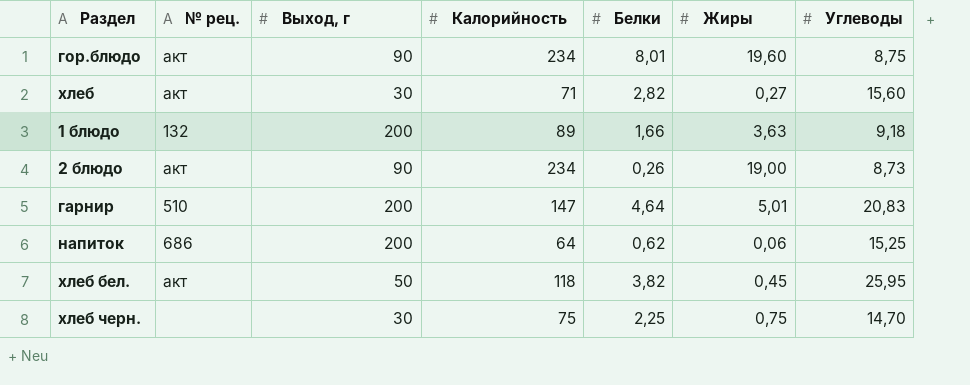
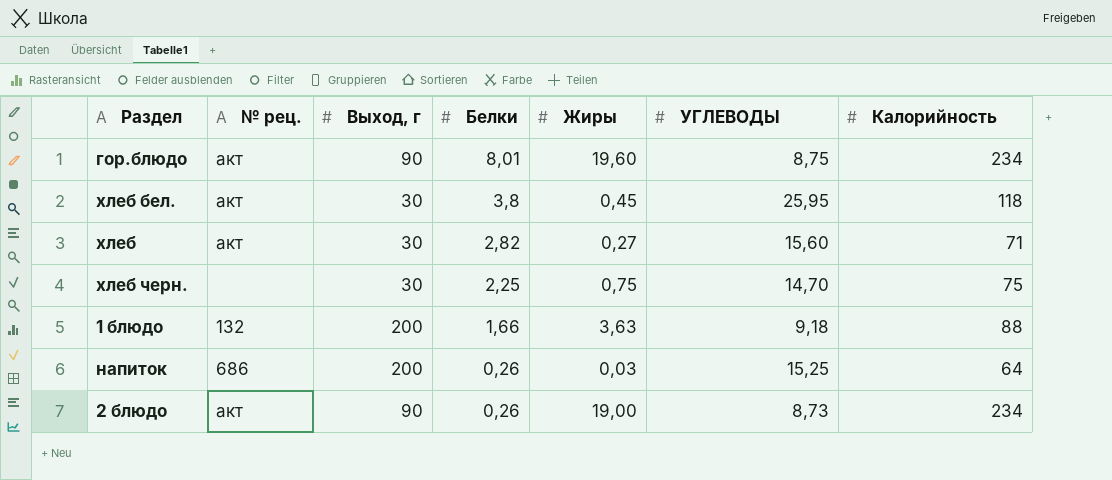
row order: none -> Белки descending
column name: Углеводы -> УГЛЕВОДЫ
column Калорийность | position: 4 -> 7
row гарнир: 510 | 200 | 147 | 4,64 | 5,01 | 20,83 -> none
хлеб бел. | Выход, г: 50 -> 30
хлеб бел. | Белки: 3,82 -> 3,8
1 блюдо | Калорийность: 89 -> 88
напиток | Белки: 0,62 -> 0,26
напиток | Жиры: 0,06 -> 0,03

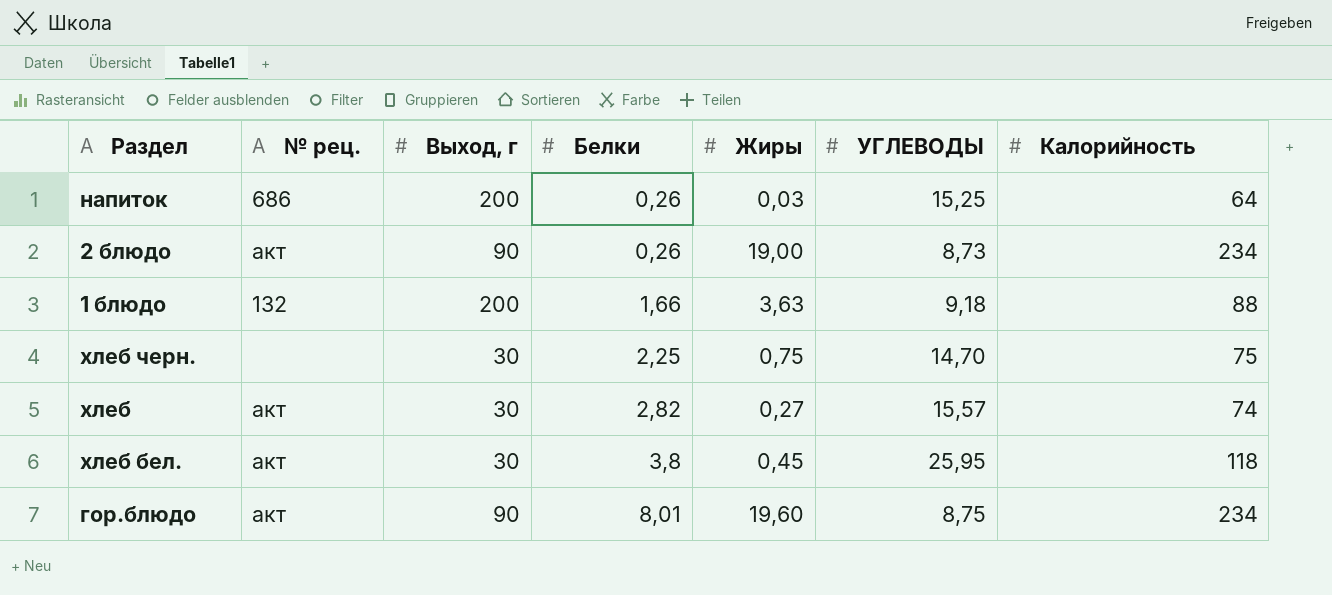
row order: Белки descending -> Белки ascending
хлеб | УГЛЕВОДЫ: 15,60 -> 15,57
хлеб | Калорийность: 71 -> 74

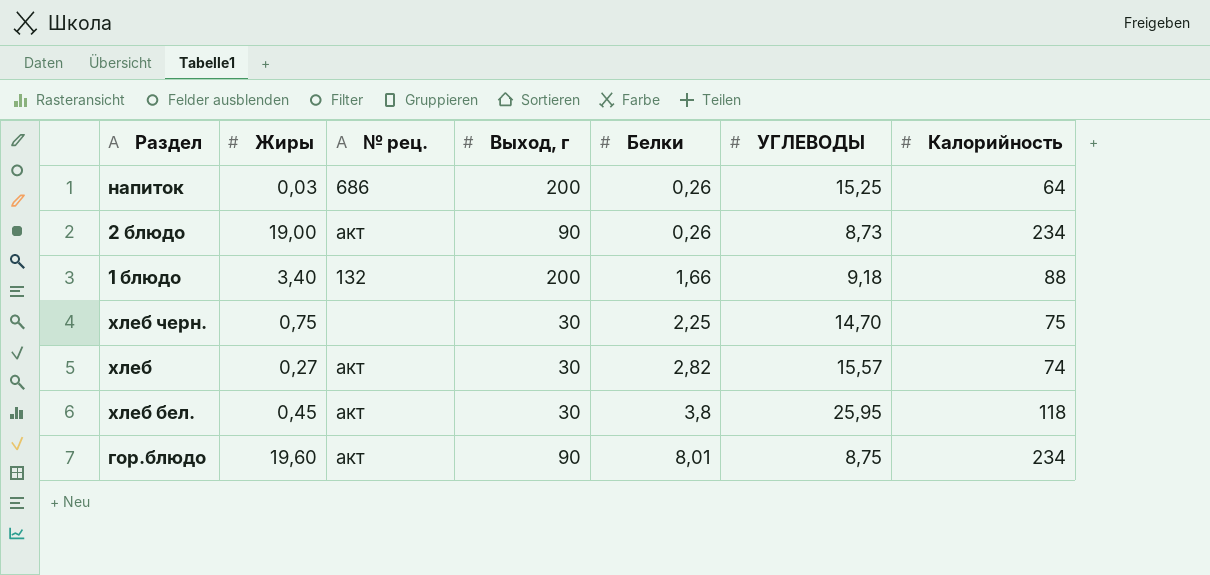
column Жиры | position: 5 -> 2
1 блюдо | Жиры: 3,63 -> 3,40

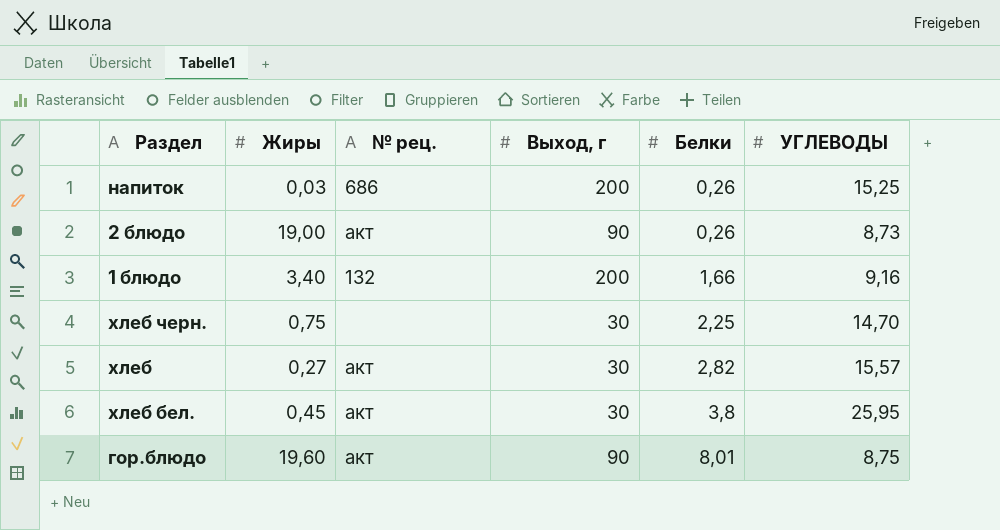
column Калорийность | position: 7 -> none
1 блюдо | УГЛЕВОДЫ: 9,18 -> 9,16

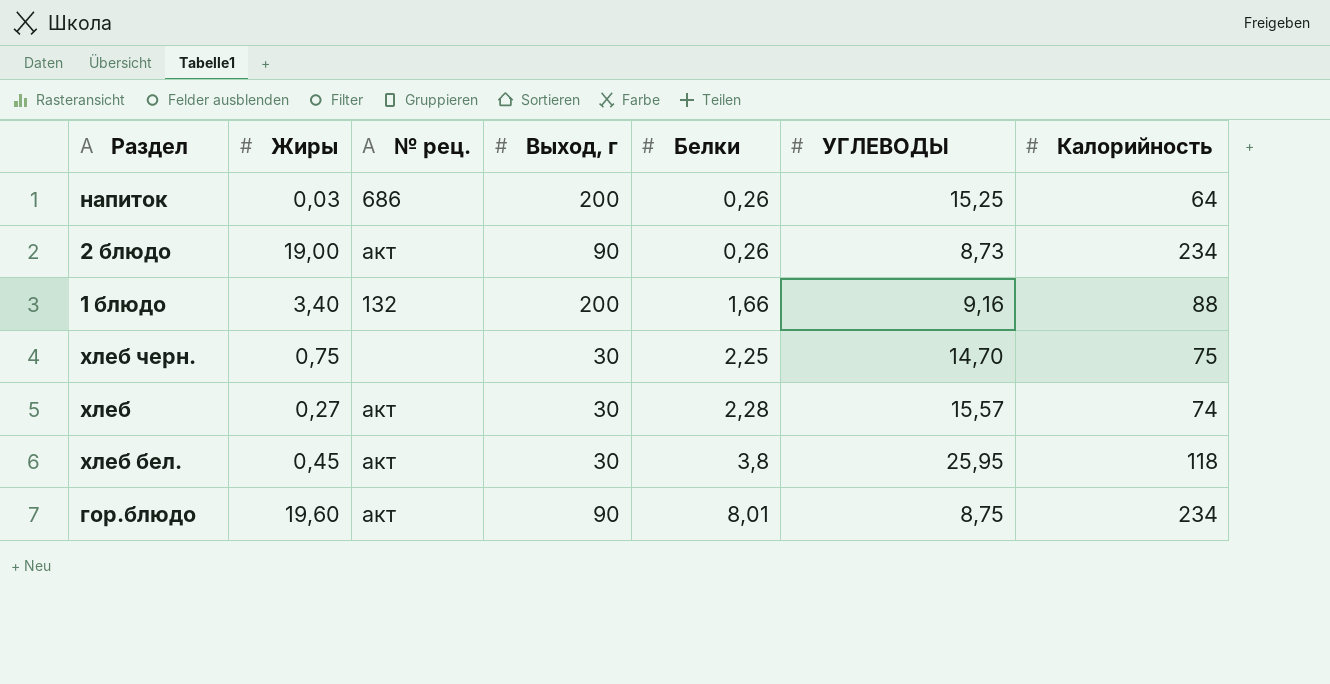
column Калорийность | position: none -> 7
хлеб | Белки: 2,82 -> 2,28

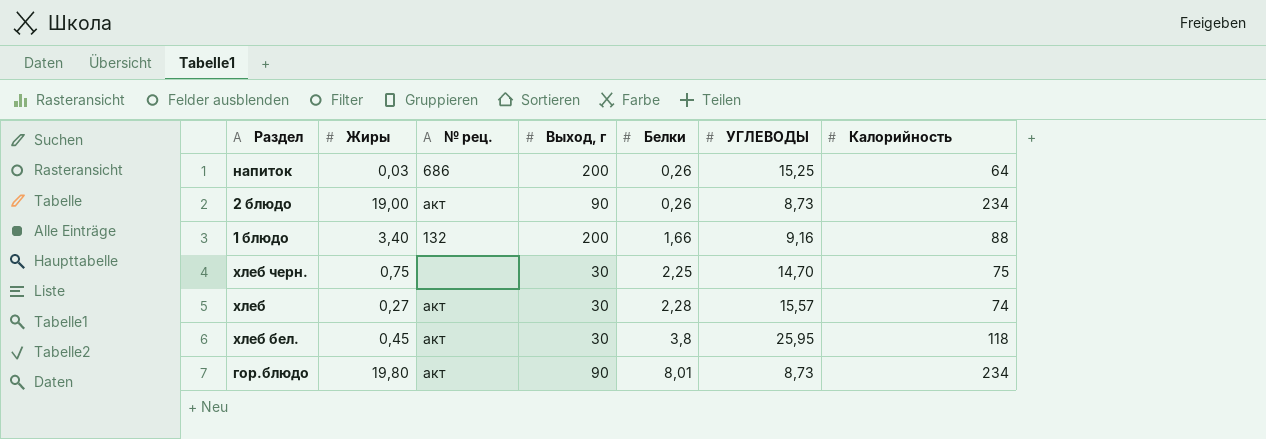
гор.блюдо | Жиры: 19,60 -> 19,80
гор.блюдо | УГЛЕВОДЫ: 8,75 -> 8,73

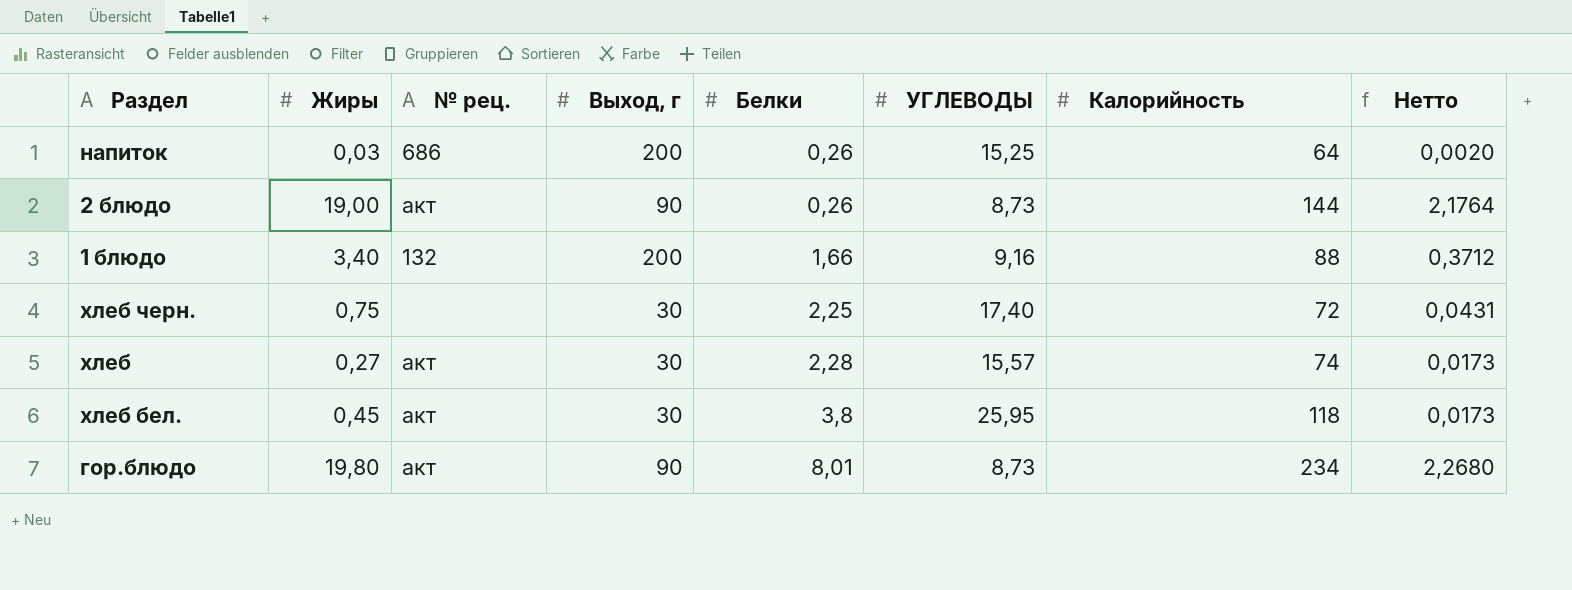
column Нетто | formula: none -> [Жиры] / [УГЛЕВОДЫ]
2 блюдо | Калорийность: 234 -> 144
хлеб черн. | УГЛЕВОДЫ: 14,70 -> 17,40
хлеб черн. | Калорийность: 75 -> 72

